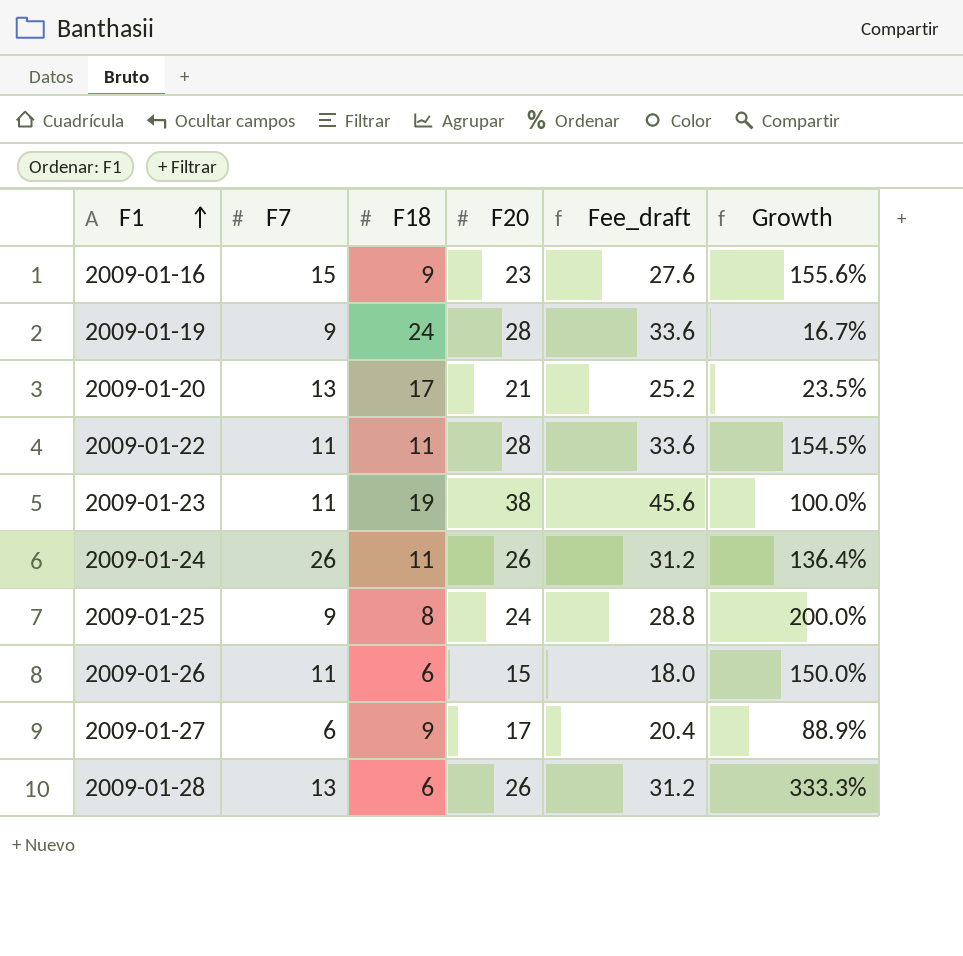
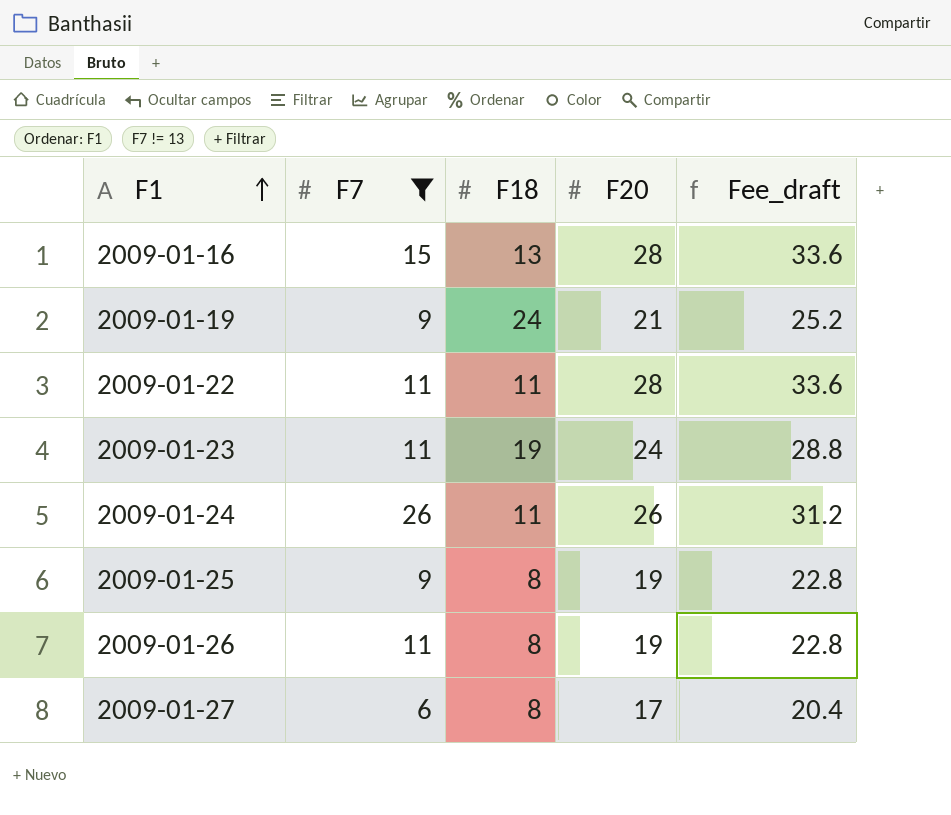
filter: none -> F7 != 13
column Growth | formula: ([F20] - [F18]) / [F18] -> none
2009-01-16 | F18: 9 -> 13
2009-01-16 | F20: 23 -> 28
2009-01-16 | Fee_draft: 27.6 -> 33.6
2009-01-19 | F20: 28 -> 21
2009-01-19 | Fee_draft: 33.6 -> 25.2
2009-01-23 | F20: 38 -> 24
2009-01-23 | Fee_draft: 45.6 -> 28.8
2009-01-25 | F20: 24 -> 19
2009-01-25 | Fee_draft: 28.8 -> 22.8
2009-01-26 | F18: 6 -> 8
2009-01-26 | F20: 15 -> 19
2009-01-26 | Fee_draft: 18.0 -> 22.8
2009-01-27 | F18: 9 -> 8

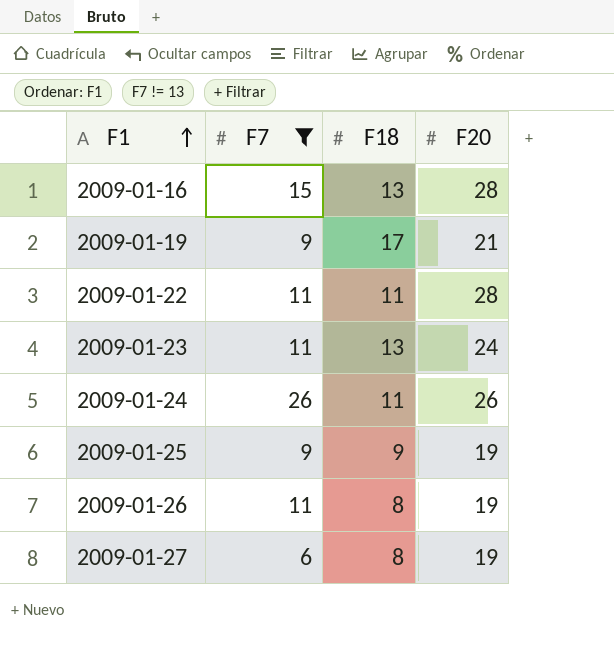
column Fee_draft | formula: [F20] * 1.2 -> none
2009-01-19 | F18: 24 -> 17
2009-01-23 | F18: 19 -> 13
2009-01-25 | F18: 8 -> 9
2009-01-27 | F20: 17 -> 19

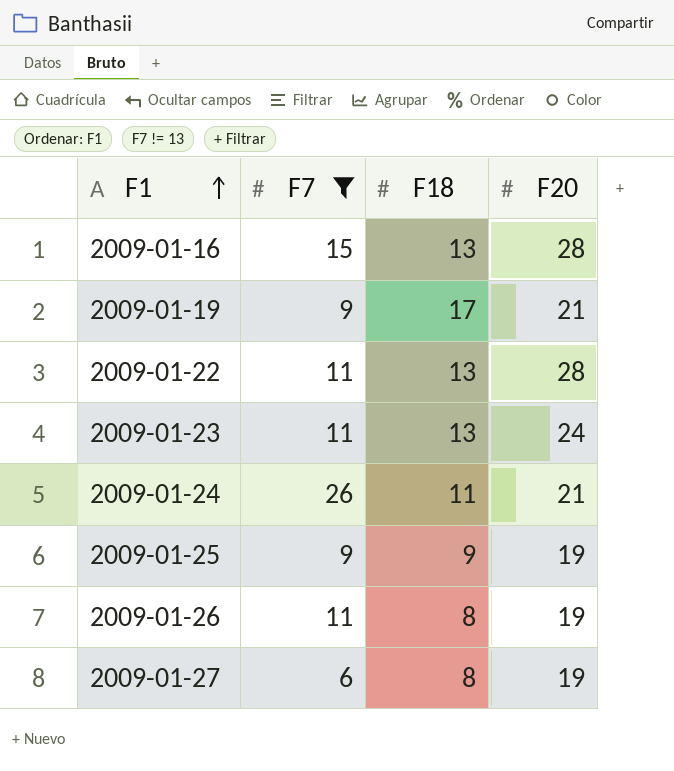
2009-01-22 | F18: 11 -> 13
2009-01-24 | F20: 26 -> 21

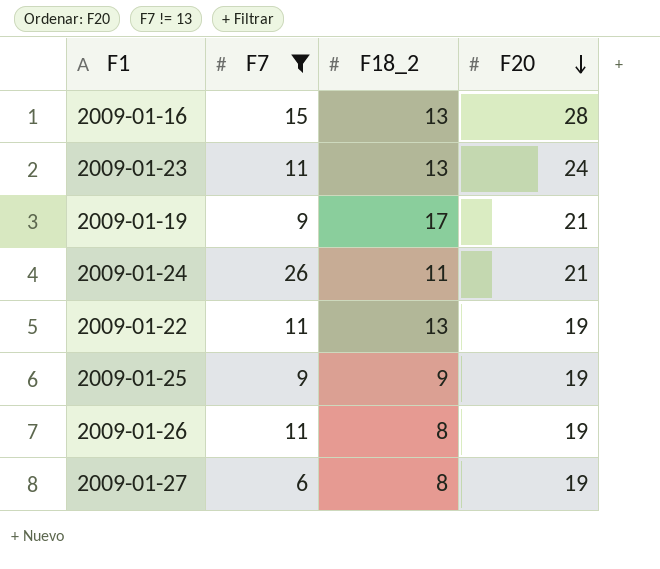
row order: F1 ascending -> F20 descending
column name: F18 -> F18_2
2009-01-22 | F20: 28 -> 19

